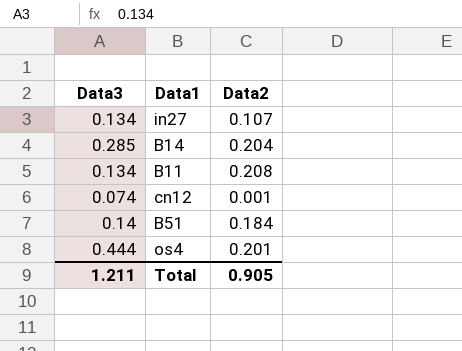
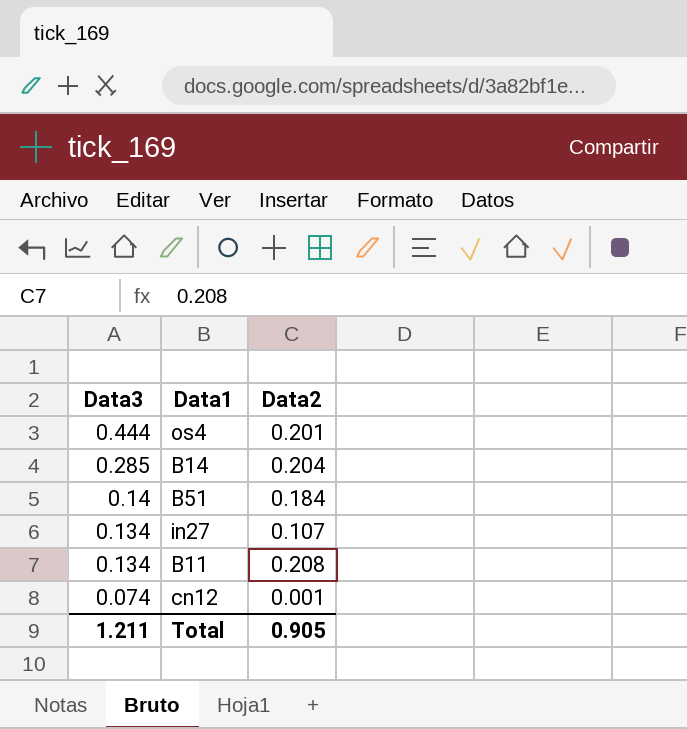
row order: none -> Data3 descending

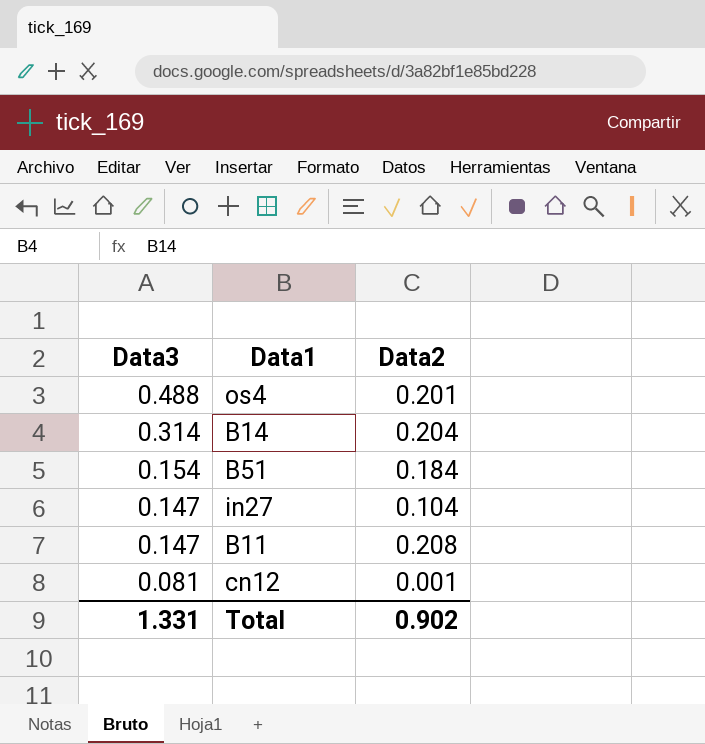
os4 | Data3: 0.444 -> 0.488
B14 | Data3: 0.285 -> 0.314
B51 | Data3: 0.14 -> 0.154
in27 | Data3: 0.134 -> 0.147
in27 | Data2: 0.107 -> 0.104
B11 | Data3: 0.134 -> 0.147
cn12 | Data3: 0.074 -> 0.081
Total | Data3: 1.211 -> 1.331
Total | Data2: 0.905 -> 0.902

